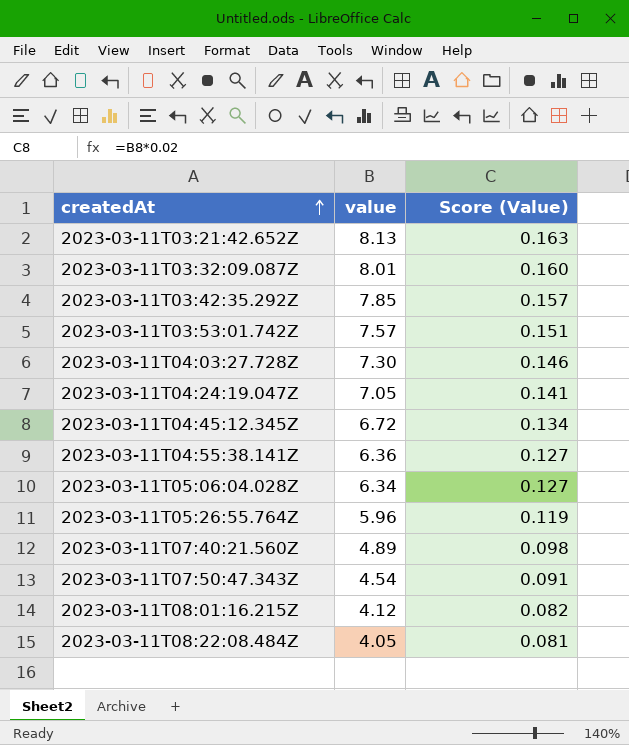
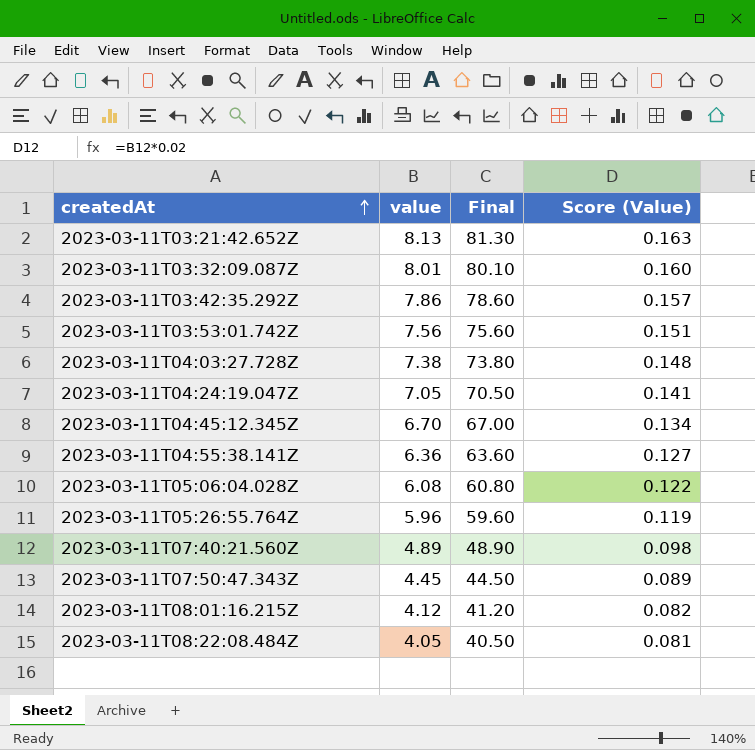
column Final | formula: none -> [value] * 10
2023-03-11T03:42:35.292Z | value: 7.85 -> 7.86
2023-03-11T03:53:01.742Z | value: 7.57 -> 7.56
2023-03-11T04:03:27.728Z | value: 7.30 -> 7.38
2023-03-11T04:03:27.728Z | Score (Value): 0.146 -> 0.148
2023-03-11T04:45:12.345Z | value: 6.72 -> 6.70
2023-03-11T05:06:04.028Z | value: 6.34 -> 6.08
2023-03-11T05:06:04.028Z | Score (Value): 0.127 -> 0.122
2023-03-11T07:50:47.343Z | value: 4.54 -> 4.45
2023-03-11T07:50:47.343Z | Score (Value): 0.091 -> 0.089

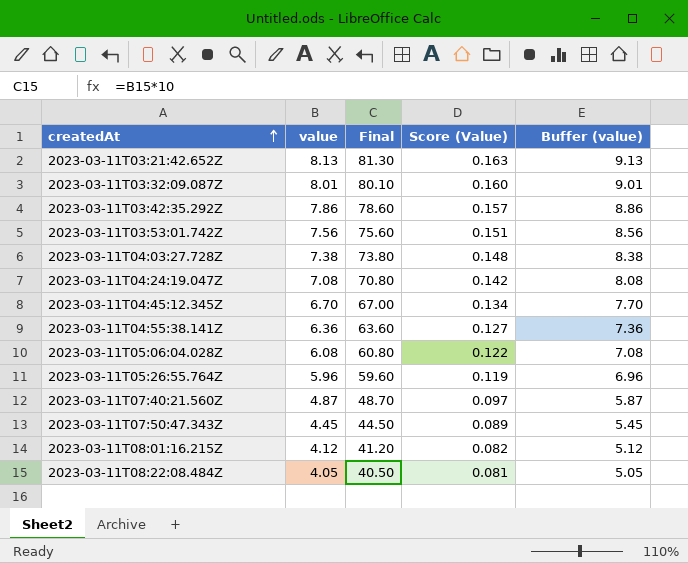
column Buffer (value) | formula: none -> [value] + 1
2023-03-11T04:24:19.047Z | value: 7.05 -> 7.08
2023-03-11T04:24:19.047Z | Final: 70.50 -> 70.80
2023-03-11T04:24:19.047Z | Score (Value): 0.141 -> 0.142
2023-03-11T07:40:21.560Z | value: 4.89 -> 4.87
2023-03-11T07:40:21.560Z | Final: 48.90 -> 48.70
2023-03-11T07:40:21.560Z | Score (Value): 0.098 -> 0.097

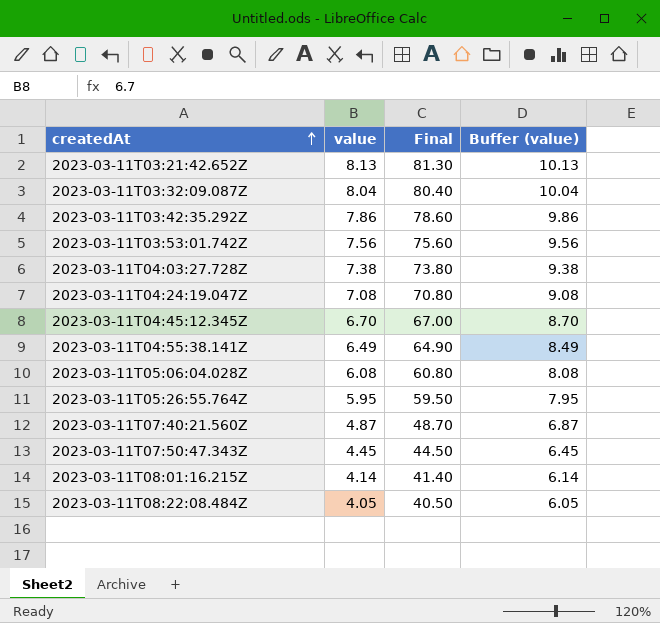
column Score (Value) | formula: [value] * 0.02 -> none
column Buffer (value) | formula: [value] + 1 -> [value] + 2
2023-03-11T03:32:09.087Z | value: 8.01 -> 8.04
2023-03-11T03:32:09.087Z | Final: 80.10 -> 80.40
2023-03-11T04:55:38.141Z | value: 6.36 -> 6.49
2023-03-11T04:55:38.141Z | Final: 63.60 -> 64.90
2023-03-11T05:26:55.764Z | value: 5.96 -> 5.95
2023-03-11T05:26:55.764Z | Final: 59.60 -> 59.50
2023-03-11T08:01:16.215Z | value: 4.12 -> 4.14
2023-03-11T08:01:16.215Z | Final: 41.20 -> 41.40

